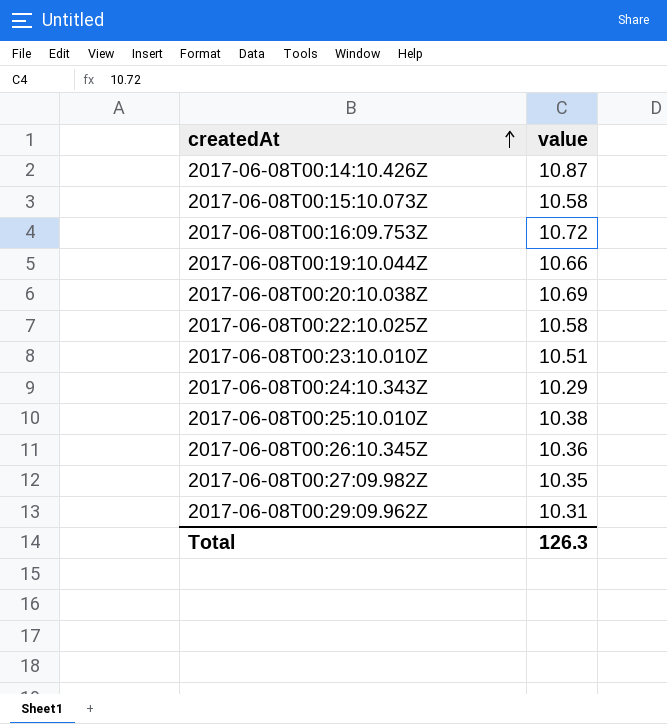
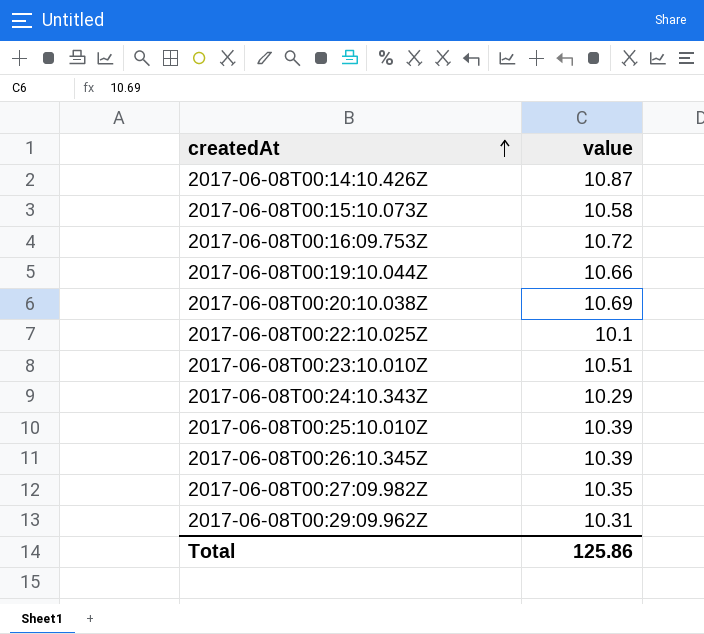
2017-06-08T00:22:10.025Z | value: 10.58 -> 10.1
2017-06-08T00:25:10.010Z | value: 10.38 -> 10.39
2017-06-08T00:26:10.345Z | value: 10.36 -> 10.39
Total | value: 126.3 -> 125.86

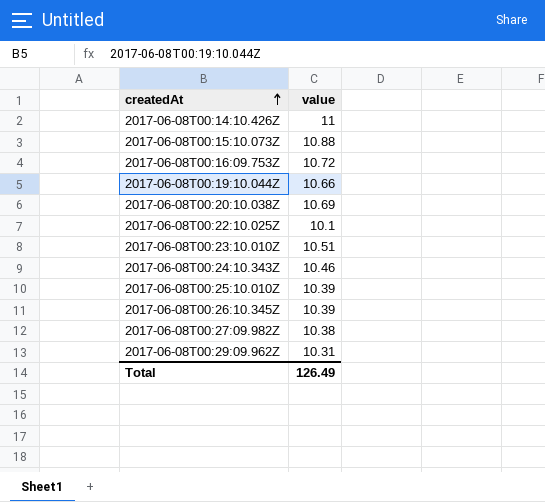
2017-06-08T00:14:10.426Z | value: 10.87 -> 11
2017-06-08T00:15:10.073Z | value: 10.58 -> 10.88
2017-06-08T00:24:10.343Z | value: 10.29 -> 10.46
2017-06-08T00:27:09.982Z | value: 10.35 -> 10.38
Total | value: 125.86 -> 126.49

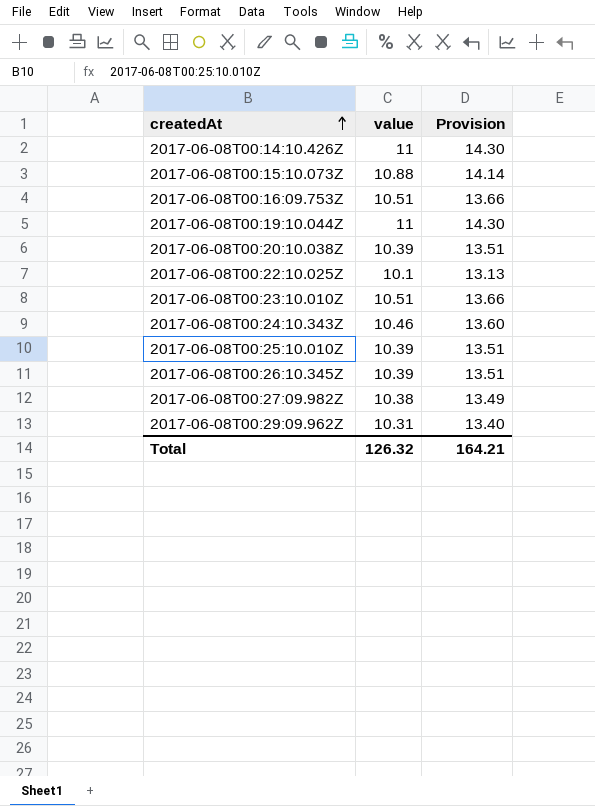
column Provision | formula: none -> [value] * 1.3
2017-06-08T00:16:09.753Z | value: 10.72 -> 10.51
2017-06-08T00:19:10.044Z | value: 10.66 -> 11
2017-06-08T00:20:10.038Z | value: 10.69 -> 10.39
Total | value: 126.49 -> 126.32

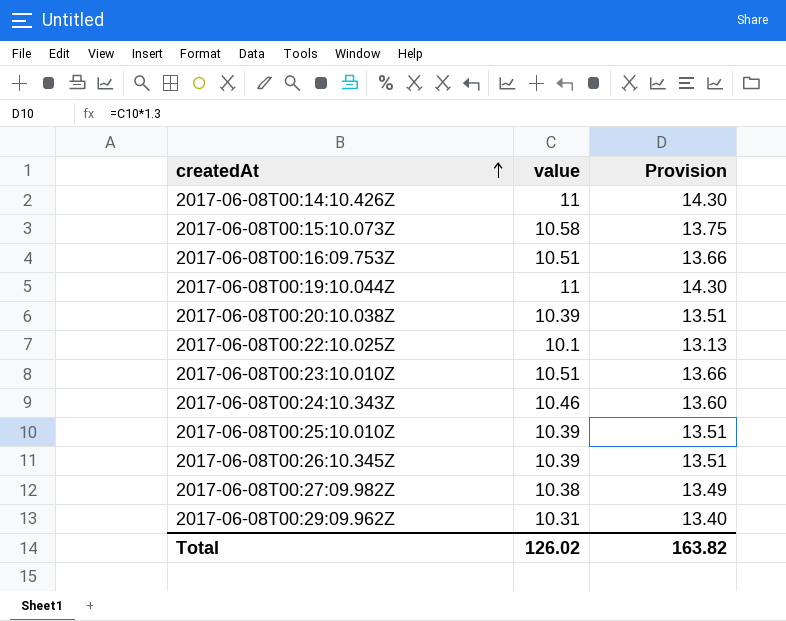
2017-06-08T00:15:10.073Z | value: 10.88 -> 10.58
2017-06-08T00:15:10.073Z | Provision: 14.14 -> 13.75
Total | value: 126.32 -> 126.02
Total | Provision: 164.21 -> 163.82

